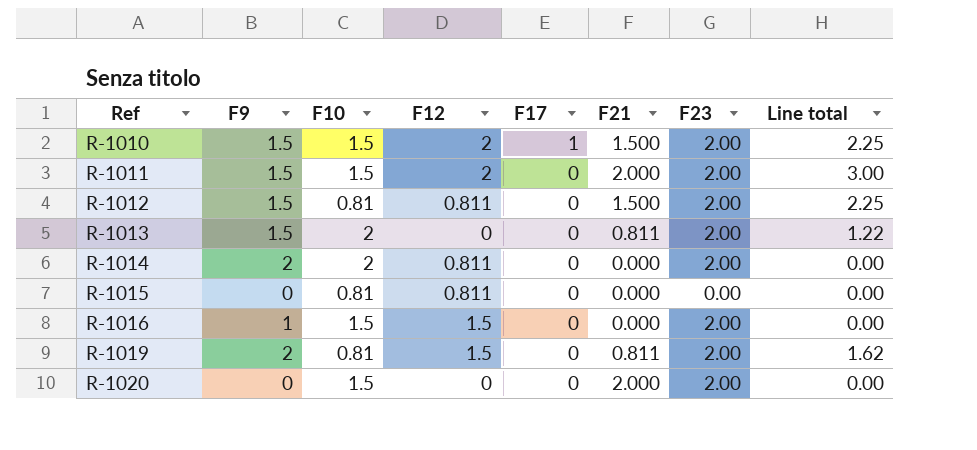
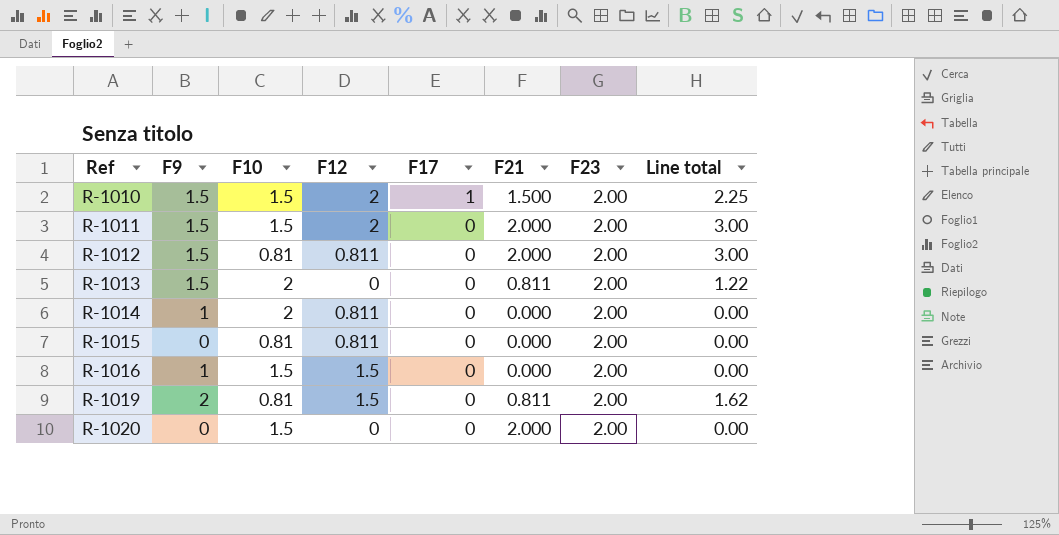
R-1012 | F21: 1.500 -> 2.000
R-1012 | Line total: 2.25 -> 3.00
R-1014 | F9: 2 -> 1
R-1015 | F23: 0.00 -> 2.00

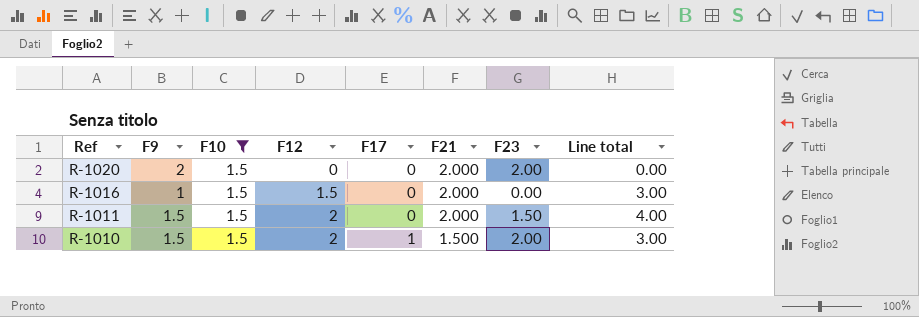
filter: none -> F10 = 1.5
row order: Ref ascending -> Ref descending
column Line total | formula: [F9] * [F21] -> [F12] * [F21]
R-1020 | F9: 0 -> 2
R-1016 | F21: 0.000 -> 2.000
R-1016 | F23: 2.00 -> 0.00
R-1011 | F23: 2.00 -> 1.50

